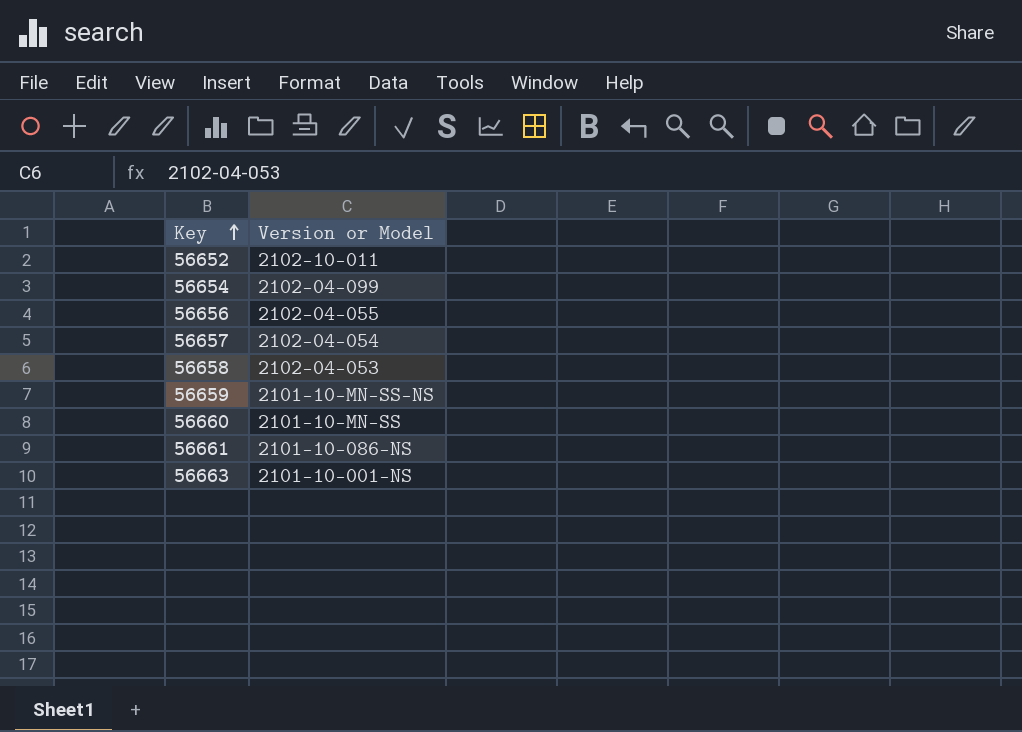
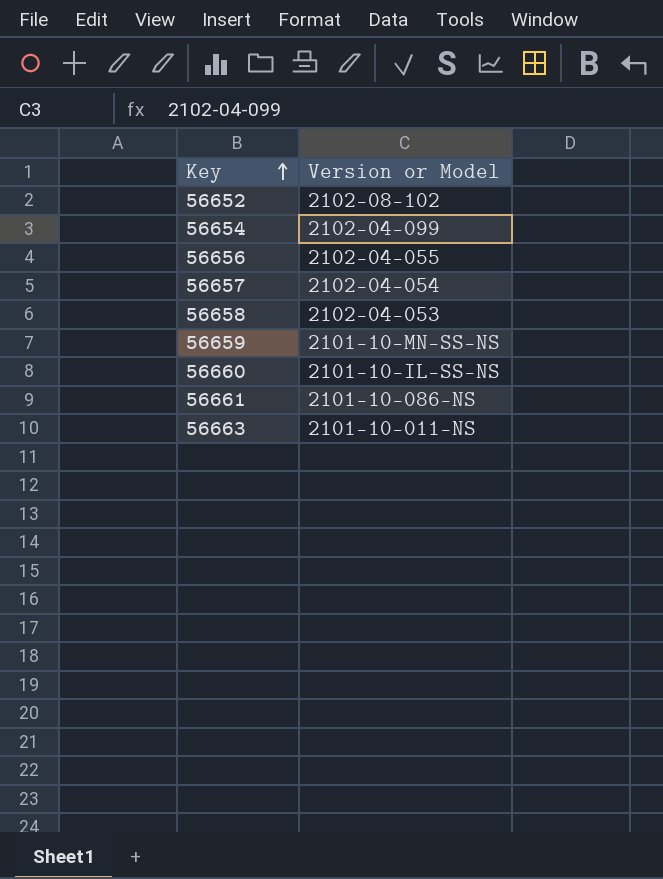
56652 | Version or Model: 2102-10-011 -> 2102-08-102
56660 | Version or Model: 2101-10-MN-SS -> 2101-10-IL-SS-NS
56663 | Version or Model: 2101-10-001-NS -> 2101-10-011-NS

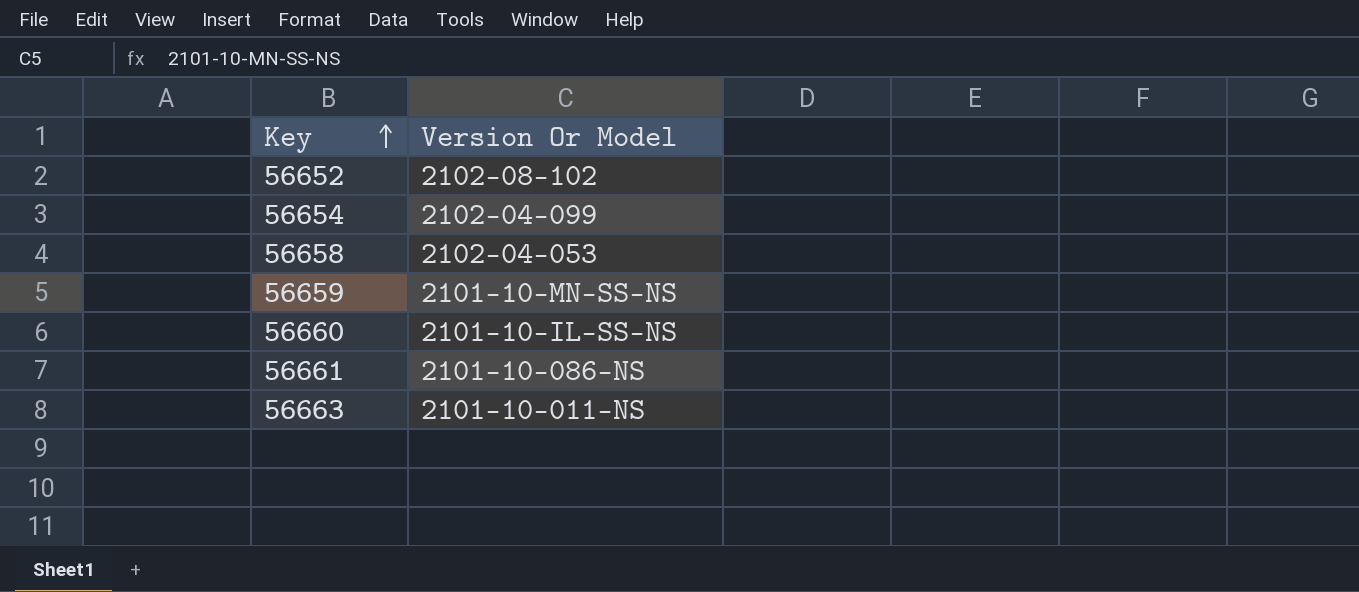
column name: Version or Model -> Version Or Model
row 56656: 2102-04-055 -> none
row 56657: 2102-04-054 -> none

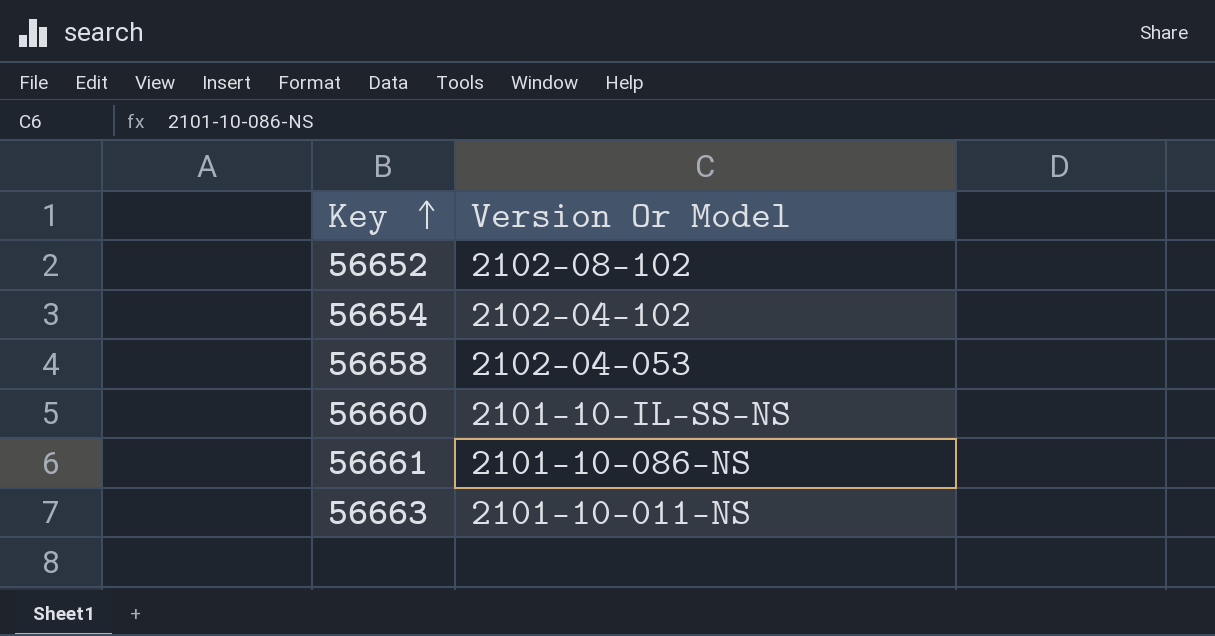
row 56659: 2101-10-MN-SS-NS -> none
56654 | Version Or Model: 2102-04-099 -> 2102-04-102

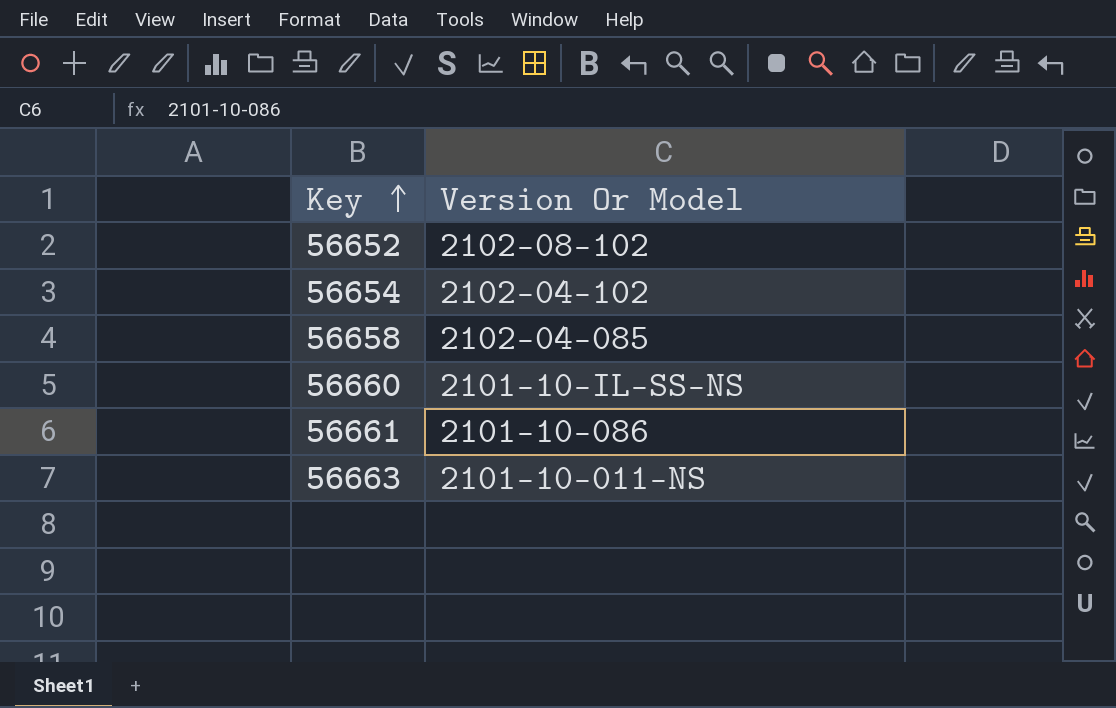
56658 | Version Or Model: 2102-04-053 -> 2102-04-085
56661 | Version Or Model: 2101-10-086-NS -> 2101-10-086

